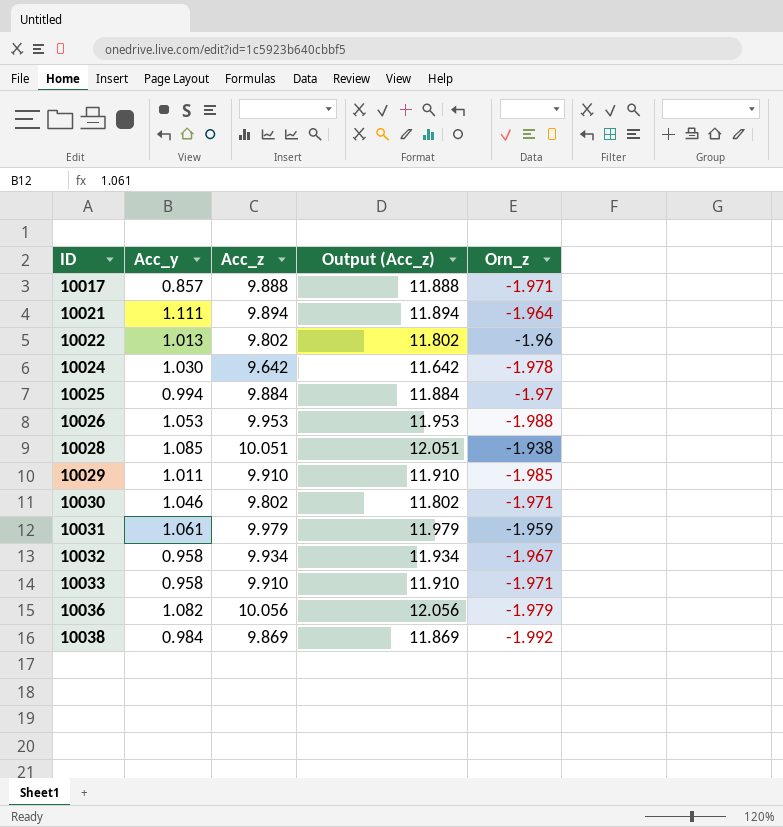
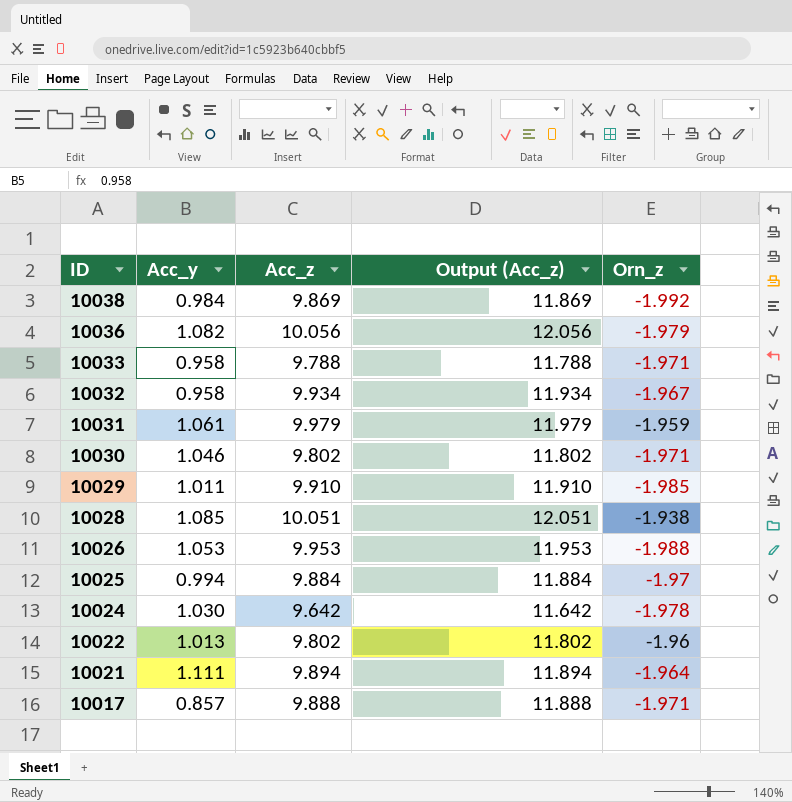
row order: ID ascending -> ID descending
10033 | Acc_z: 9.910 -> 9.788
10033 | Output (Acc_z): 11.910 -> 11.788

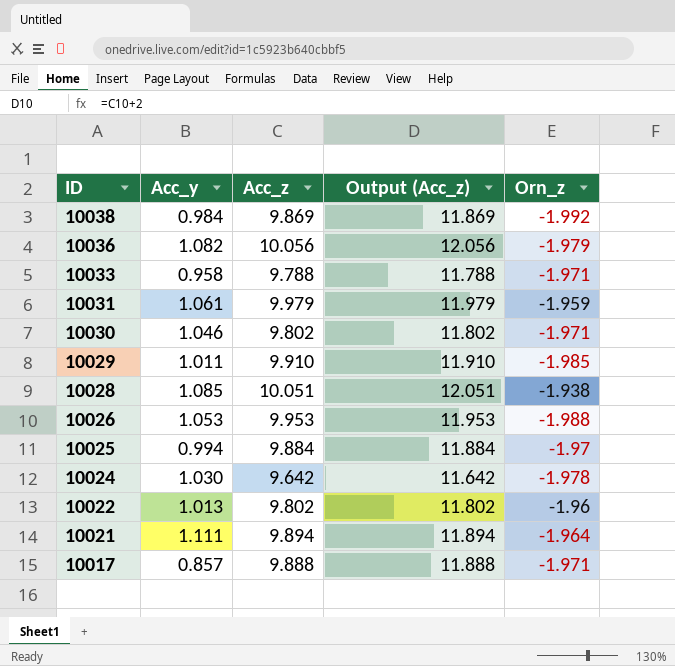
row 10032: 0.958 | 9.934 | 11.934 | -1.967 -> none

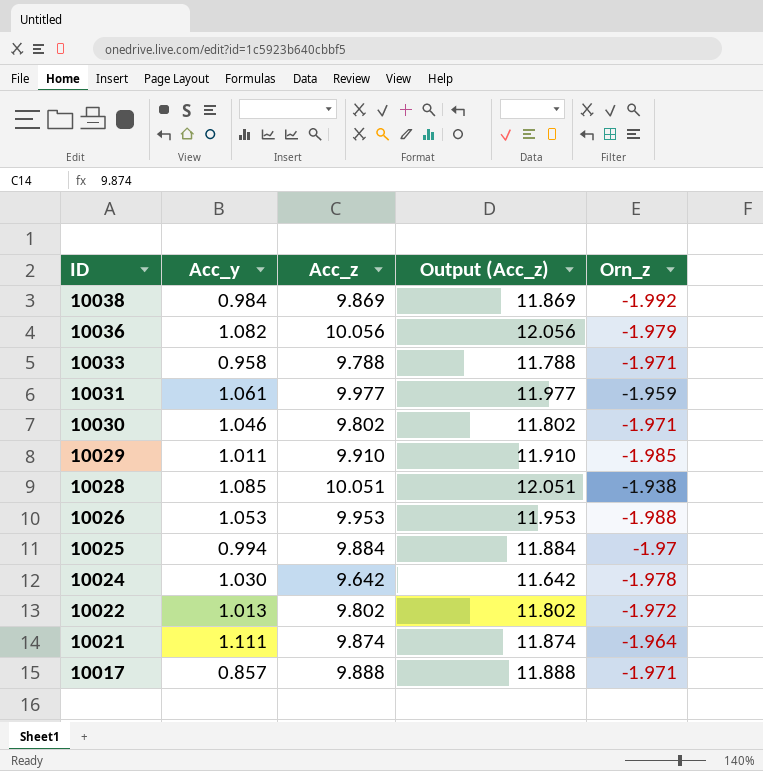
10031 | Acc_z: 9.979 -> 9.977
10031 | Output (Acc_z): 11.979 -> 11.977
10022 | Orn_z: -1.96 -> -1.972
10021 | Acc_z: 9.894 -> 9.874
10021 | Output (Acc_z): 11.894 -> 11.874

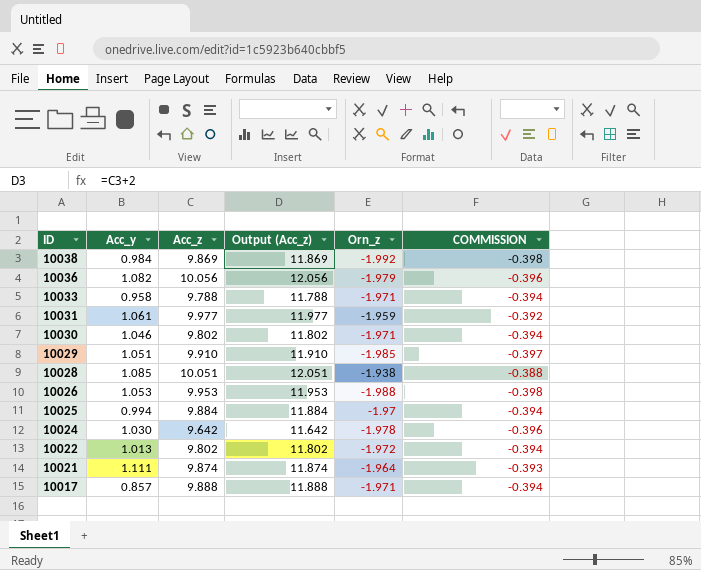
column COMMISSION | formula: none -> [Orn_z] * 0.2
10029 | Acc_y: 1.011 -> 1.051

